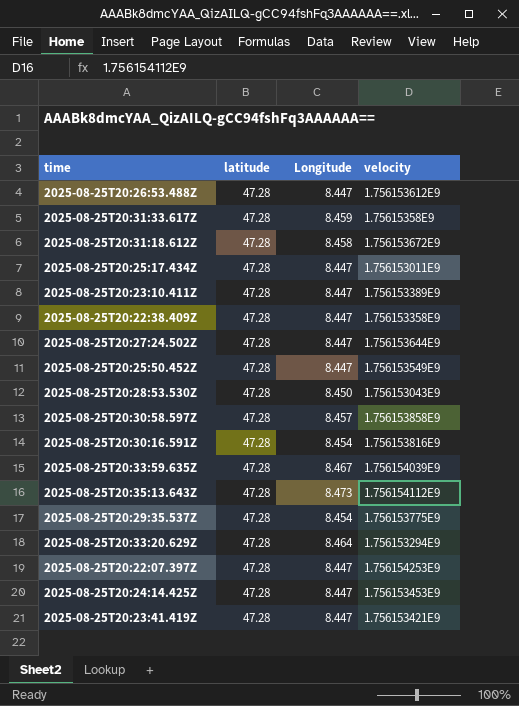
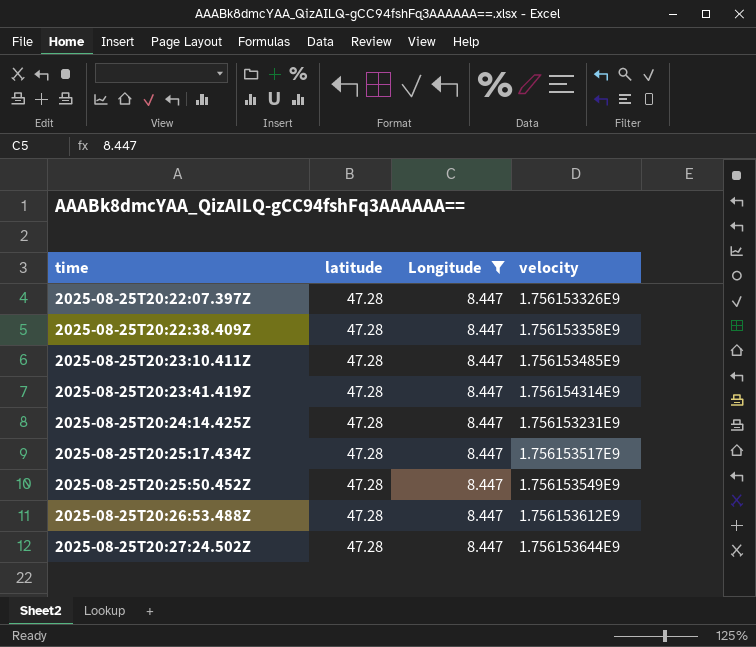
filter: none -> Longitude = 8.447
row order: none -> time ascending
2025-08-25T20:22:07.397Z | velocity: 1.756154253E9 -> 1.756153326E9
2025-08-25T20:23:10.411Z | velocity: 1.756153389E9 -> 1.756153485E9
2025-08-25T20:23:41.419Z | velocity: 1.756153421E9 -> 1.756154314E9
2025-08-25T20:24:14.425Z | velocity: 1.756153453E9 -> 1.756153231E9
2025-08-25T20:25:17.434Z | velocity: 1.756153011E9 -> 1.756153517E9

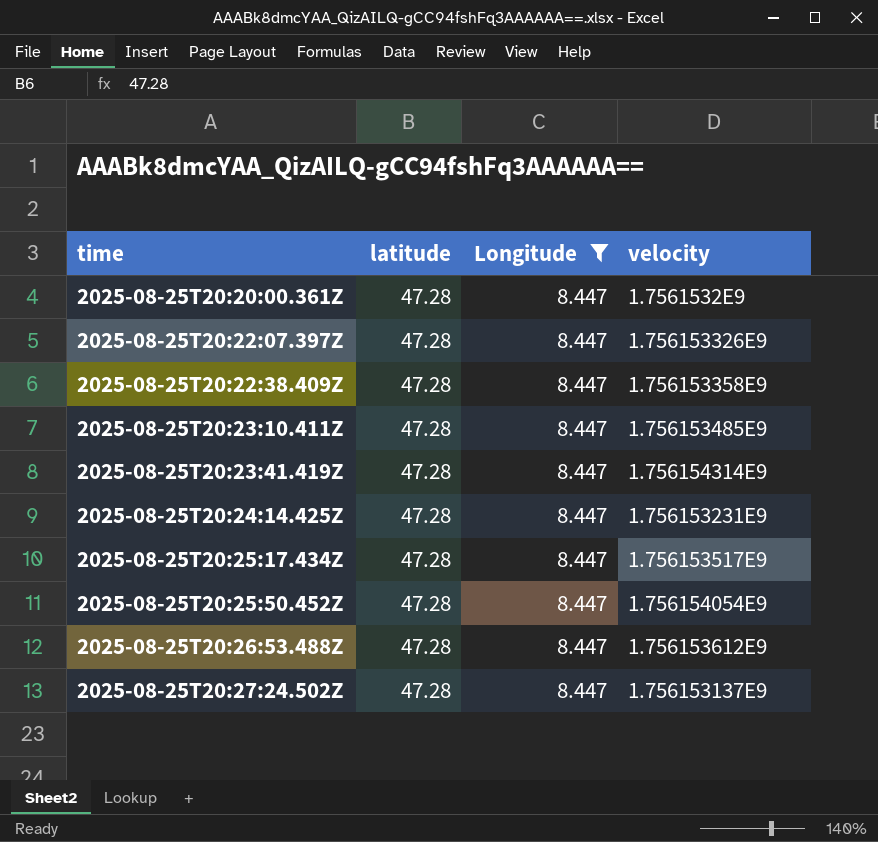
row 2025-08-25T20:20:00.361Z: none -> 47.28 | 8.447 | 1.7561532E9
2025-08-25T20:25:50.452Z | velocity: 1.756153549E9 -> 1.756154054E9
2025-08-25T20:27:24.502Z | velocity: 1.756153644E9 -> 1.756153137E9

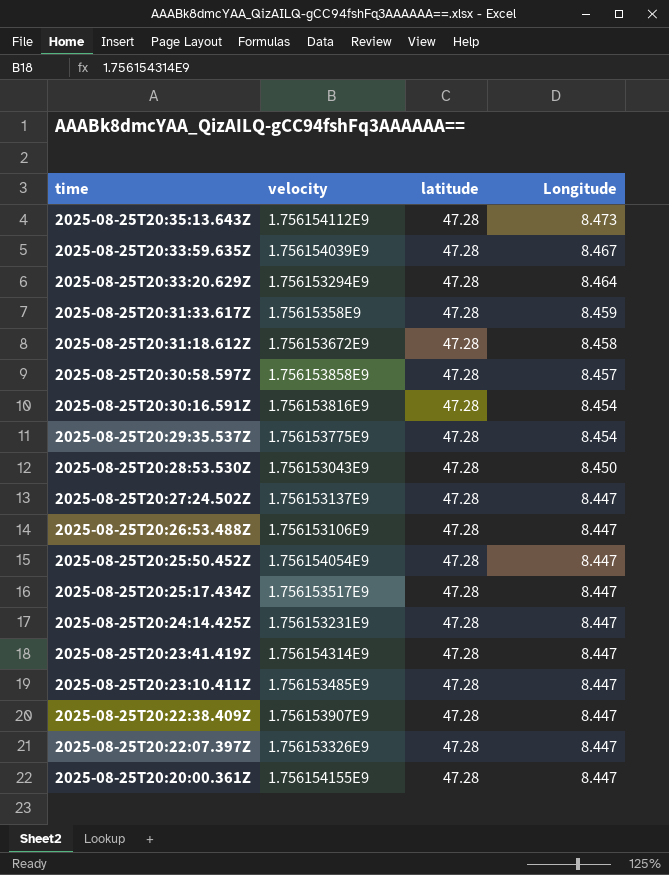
filter: Longitude = 8.447 -> none
row order: time ascending -> time descending
column velocity | position: 4 -> 2
2025-08-25T20:26:53.488Z | velocity: 1.756153612E9 -> 1.756153106E9
2025-08-25T20:22:38.409Z | velocity: 1.756153358E9 -> 1.756153907E9
2025-08-25T20:20:00.361Z | velocity: 1.7561532E9 -> 1.756154155E9

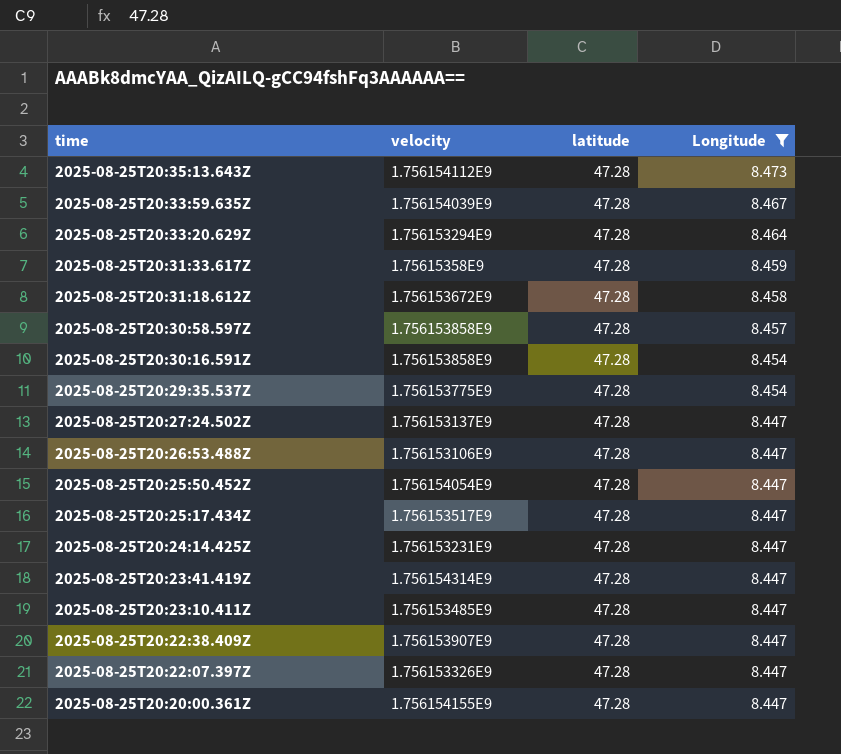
filter: none -> Longitude != 8.450
2025-08-25T20:30:16.591Z | velocity: 1.756153816E9 -> 1.756153858E9

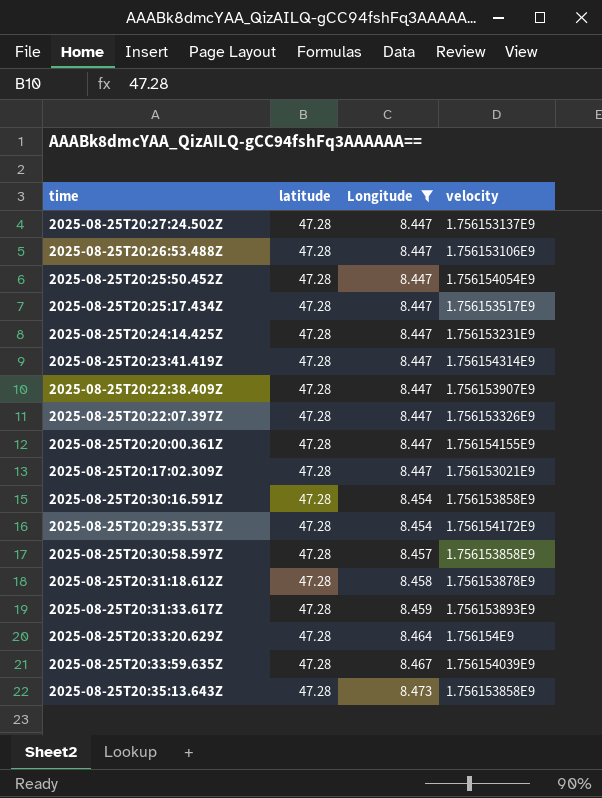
row order: time descending -> Longitude ascending
column velocity | position: 2 -> 4
row 2025-08-25T20:23:10.411Z: 1.756153485E9 | 47.28 | 8.447 -> none
row 2025-08-25T20:17:02.309Z: none -> 47.28 | 8.447 | 1.756153021E9
2025-08-25T20:29:35.537Z | velocity: 1.756153775E9 -> 1.756154172E9
2025-08-25T20:31:18.612Z | velocity: 1.756153672E9 -> 1.756153878E9
2025-08-25T20:31:33.617Z | velocity: 1.75615358E9 -> 1.756153893E9
2025-08-25T20:33:20.629Z | velocity: 1.756153294E9 -> 1.756154E9
2025-08-25T20:35:13.643Z | velocity: 1.756154112E9 -> 1.756153858E9

